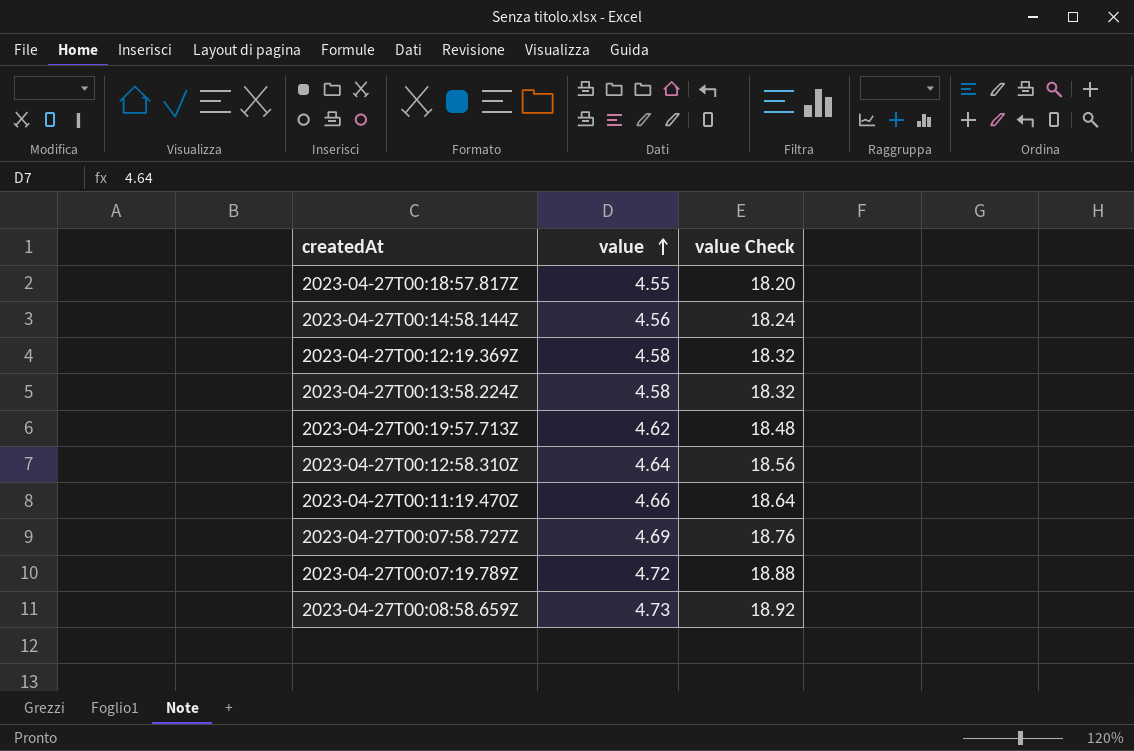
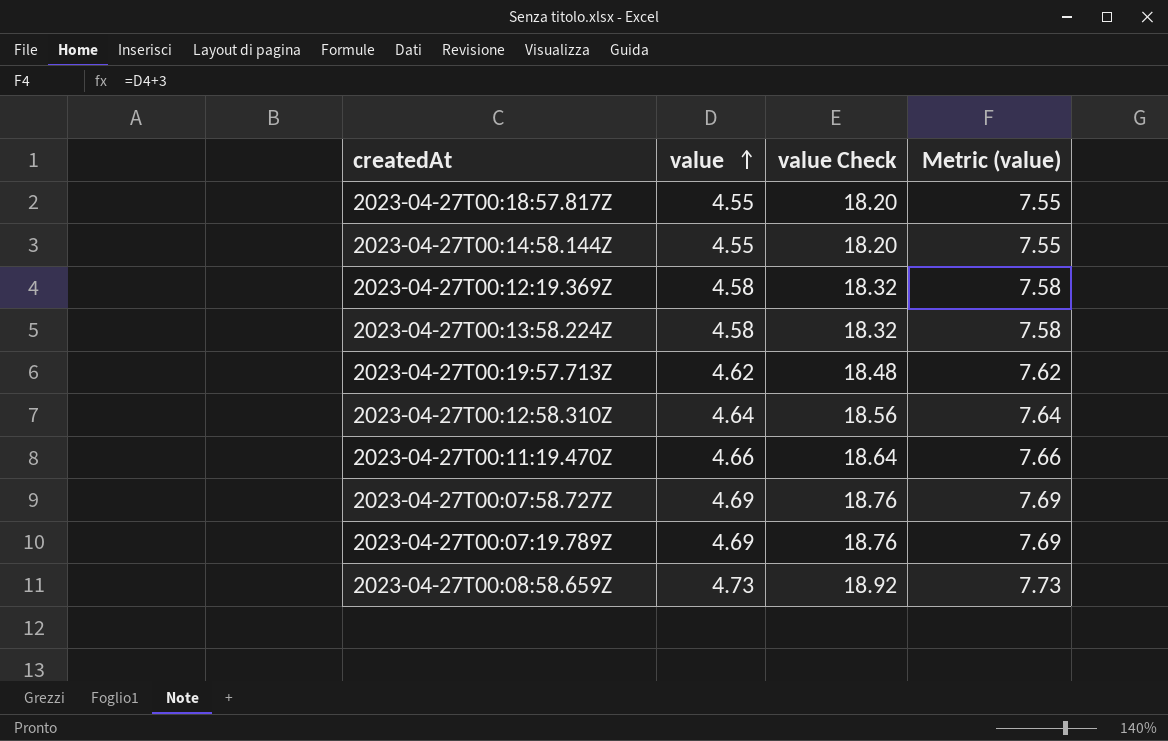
column Metric (value) | formula: none -> [value] + 3
2023-04-27T00:14:58.144Z | value: 4.56 -> 4.55
2023-04-27T00:14:58.144Z | value Check: 18.24 -> 18.20
2023-04-27T00:07:19.789Z | value: 4.72 -> 4.69
2023-04-27T00:07:19.789Z | value Check: 18.88 -> 18.76

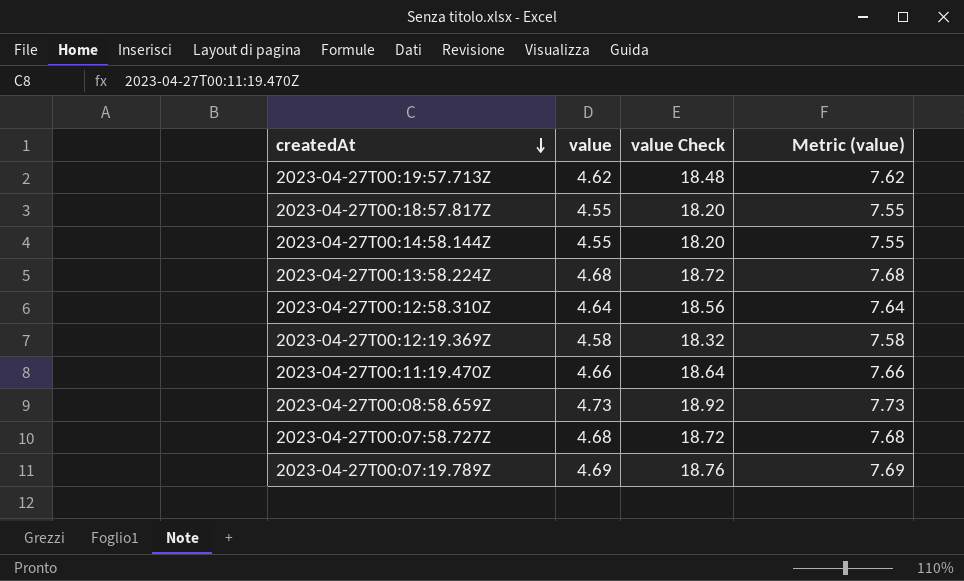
row order: value ascending -> createdAt descending
2023-04-27T00:13:58.224Z | value: 4.58 -> 4.68
2023-04-27T00:13:58.224Z | value Check: 18.32 -> 18.72
2023-04-27T00:13:58.224Z | Metric (value): 7.58 -> 7.68
2023-04-27T00:07:58.727Z | value: 4.69 -> 4.68
2023-04-27T00:07:58.727Z | value Check: 18.76 -> 18.72
2023-04-27T00:07:58.727Z | Metric (value): 7.69 -> 7.68

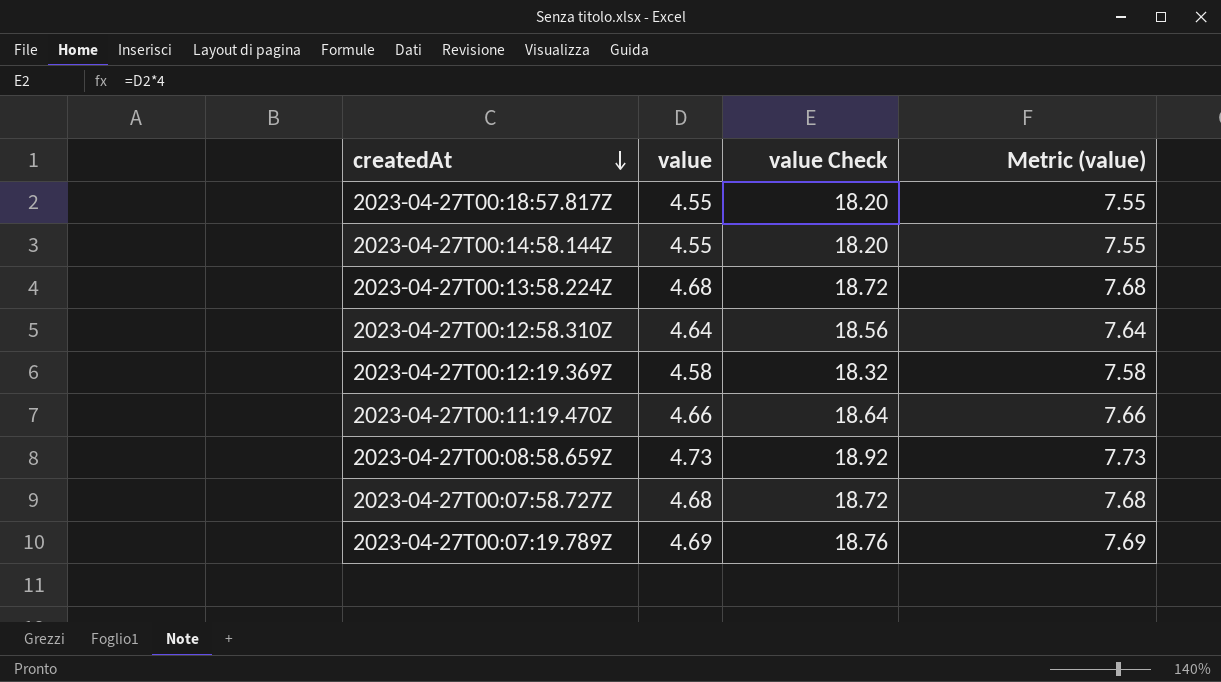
row 2023-04-27T00:19:57.713Z: 4.62 | 18.48 | 7.62 -> none

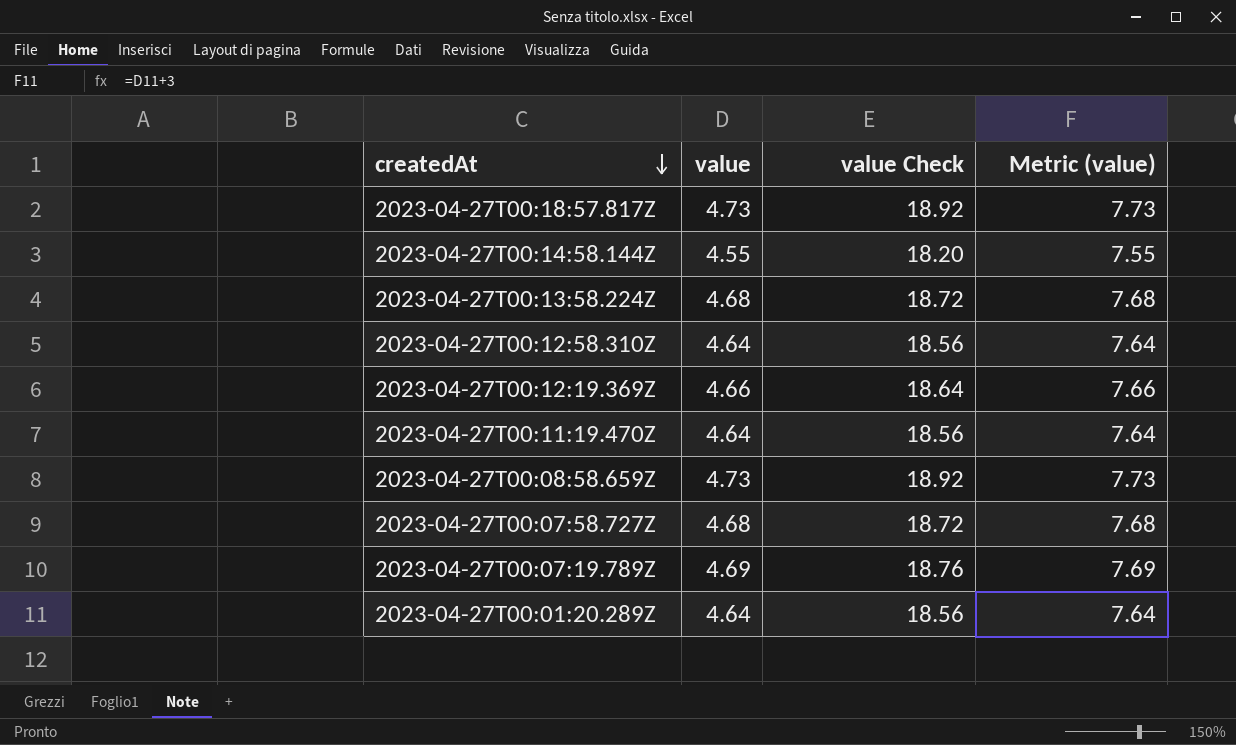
2023-04-27T00:18:57.817Z | value: 4.55 -> 4.73
2023-04-27T00:18:57.817Z | value Check: 18.20 -> 18.92
2023-04-27T00:18:57.817Z | Metric (value): 7.55 -> 7.73
2023-04-27T00:12:19.369Z | value: 4.58 -> 4.66
2023-04-27T00:12:19.369Z | value Check: 18.32 -> 18.64
2023-04-27T00:12:19.369Z | Metric (value): 7.58 -> 7.66
2023-04-27T00:11:19.470Z | value: 4.66 -> 4.64
2023-04-27T00:11:19.470Z | value Check: 18.64 -> 18.56
2023-04-27T00:11:19.470Z | Metric (value): 7.66 -> 7.64
row 2023-04-27T00:01:20.289Z: none -> 4.64 | 18.56 | 7.64

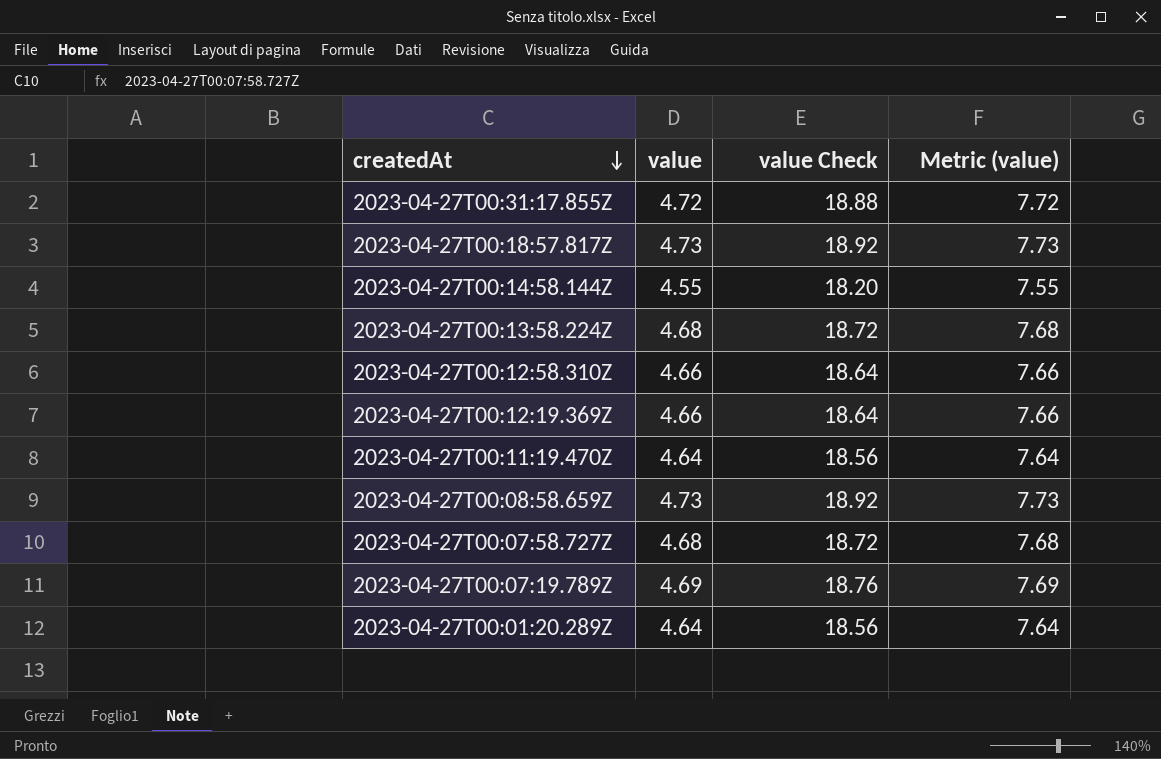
row 2023-04-27T00:31:17.855Z: none -> 4.72 | 18.88 | 7.72
2023-04-27T00:12:58.310Z | value: 4.64 -> 4.66
2023-04-27T00:12:58.310Z | value Check: 18.56 -> 18.64
2023-04-27T00:12:58.310Z | Metric (value): 7.64 -> 7.66

